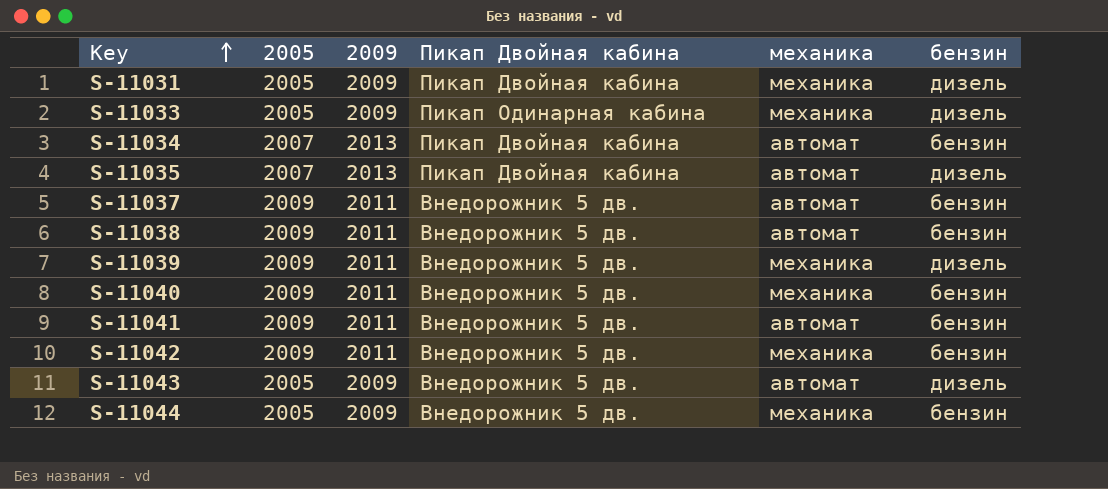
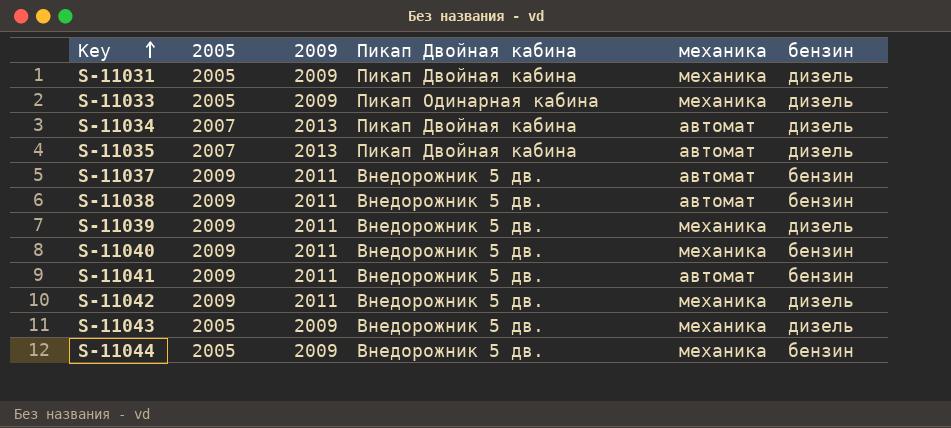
S-11034 | бензин: бензин -> дизель
S-11042 | бензин: бензин -> дизель
S-11043 | механика: автомат -> механика

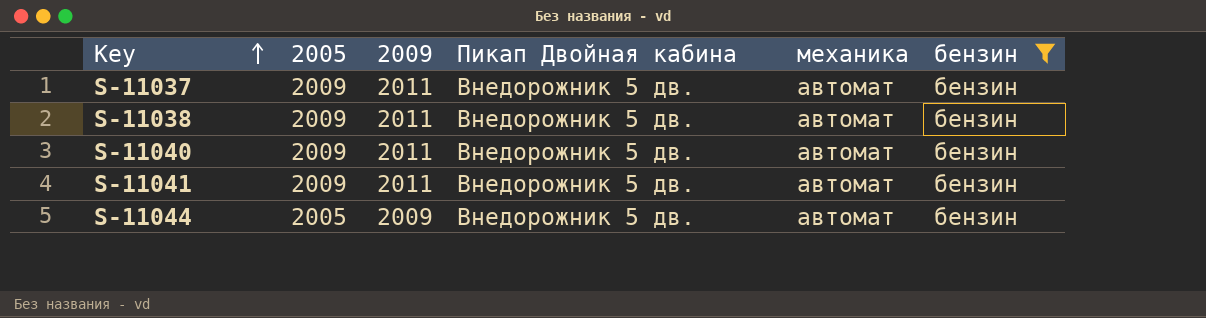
filter: none -> бензин = бензин
S-11040 | механика: механика -> автомат
S-11044 | механика: механика -> автомат

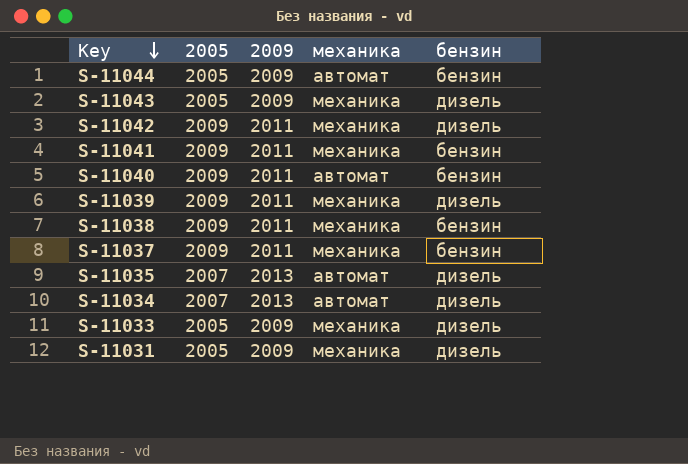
filter: бензин = бензин -> none
row order: Key ascending -> Key descending
column Пикап Двойная кабина | position: 4 -> none
S-11041 | механика: автомат -> механика
S-11038 | механика: автомат -> механика
S-11037 | механика: автомат -> механика

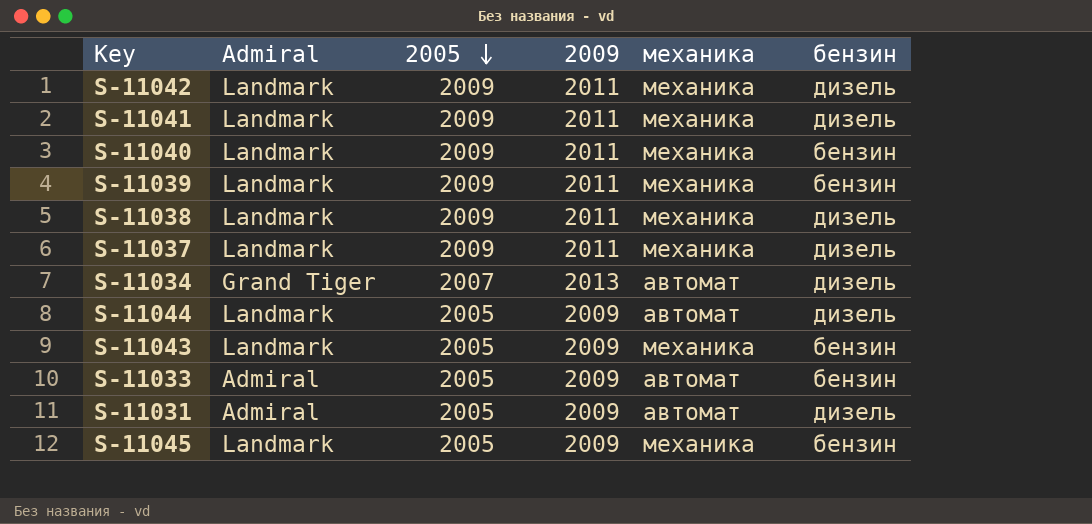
row order: Key descending -> 2005 descending
column Admiral | position: none -> 2
row S-11035: 2007 | 2013 | автомат | дизель -> none
S-11041 | бензин: бензин -> дизель
S-11040 | механика: автомат -> механика
S-11039 | бензин: дизель -> бензин
S-11038 | бензин: бензин -> дизель
S-11037 | бензин: бензин -> дизель
S-11044 | бензин: бензин -> дизель
S-11043 | бензин: дизель -> бензин
S-11033 | механика: механика -> автомат
S-11033 | бензин: дизель -> бензин
S-11031 | механика: механика -> автомат
row S-11045: none -> Landmark | 2005 | 2009 | механика | бензин

